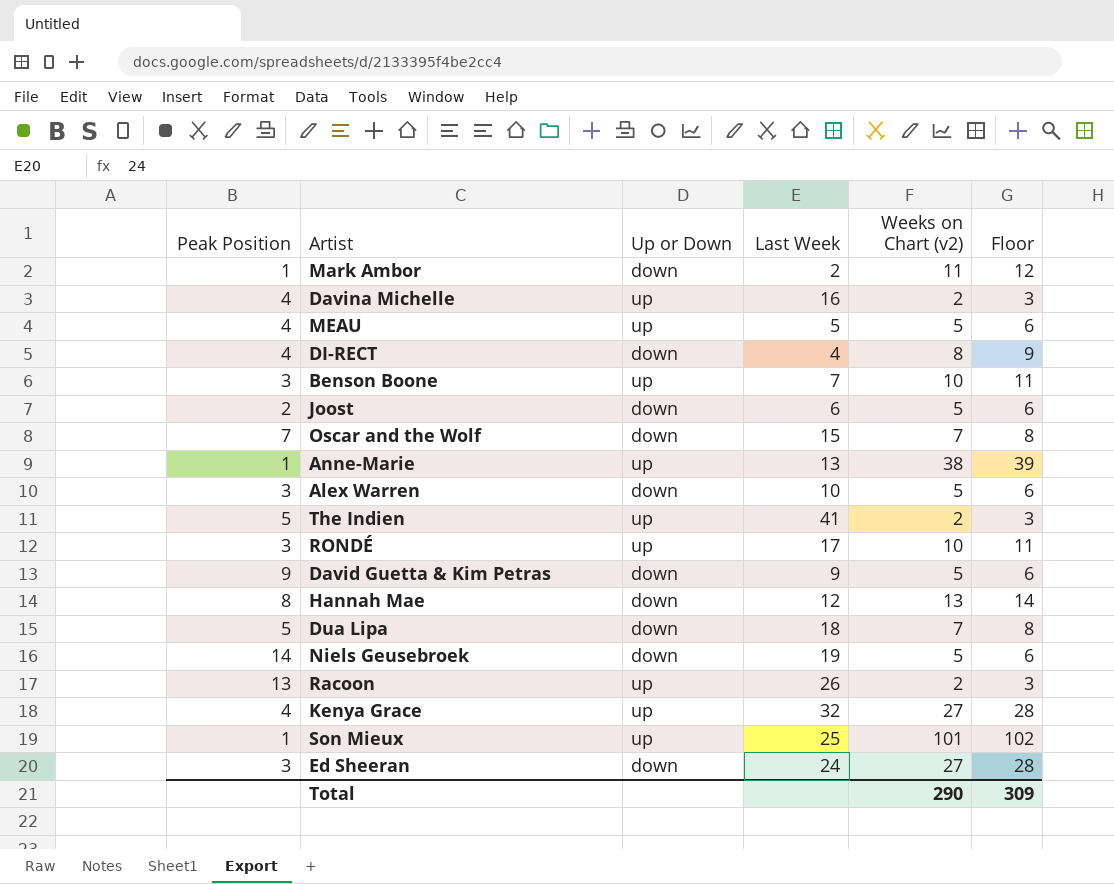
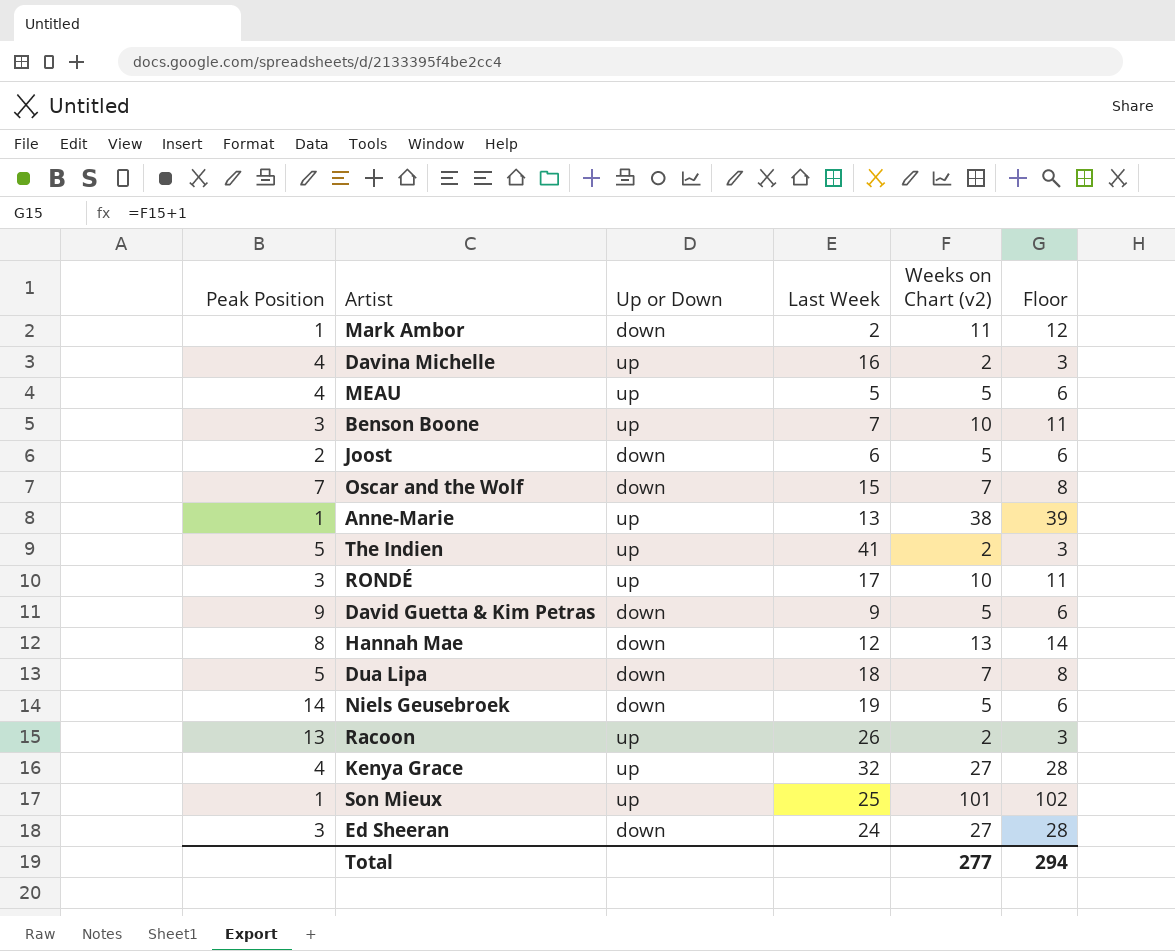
row DI-RECT: 4 | down | 4 | 8 | 9 -> none
row Alex Warren: 3 | down | 10 | 5 | 6 -> none
Total | Weeks on Chart (v2): 290 -> 277
Total | Floor: 309 -> 294

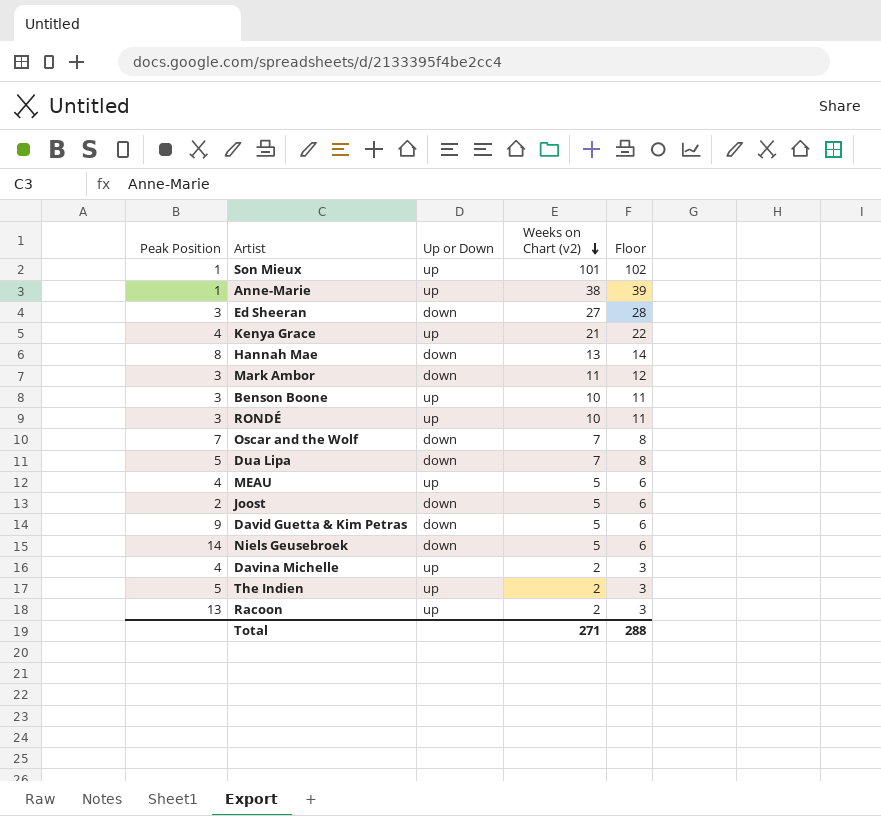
row order: none -> Weeks on Chart (v2) descending
column Last Week | position: 4 -> none
Kenya Grace | Weeks on Chart (v2): 27 -> 21
Kenya Grace | Floor: 28 -> 22
Mark Ambor | Peak Position: 1 -> 3
Total | Weeks on Chart (v2): 277 -> 271
Total | Floor: 294 -> 288

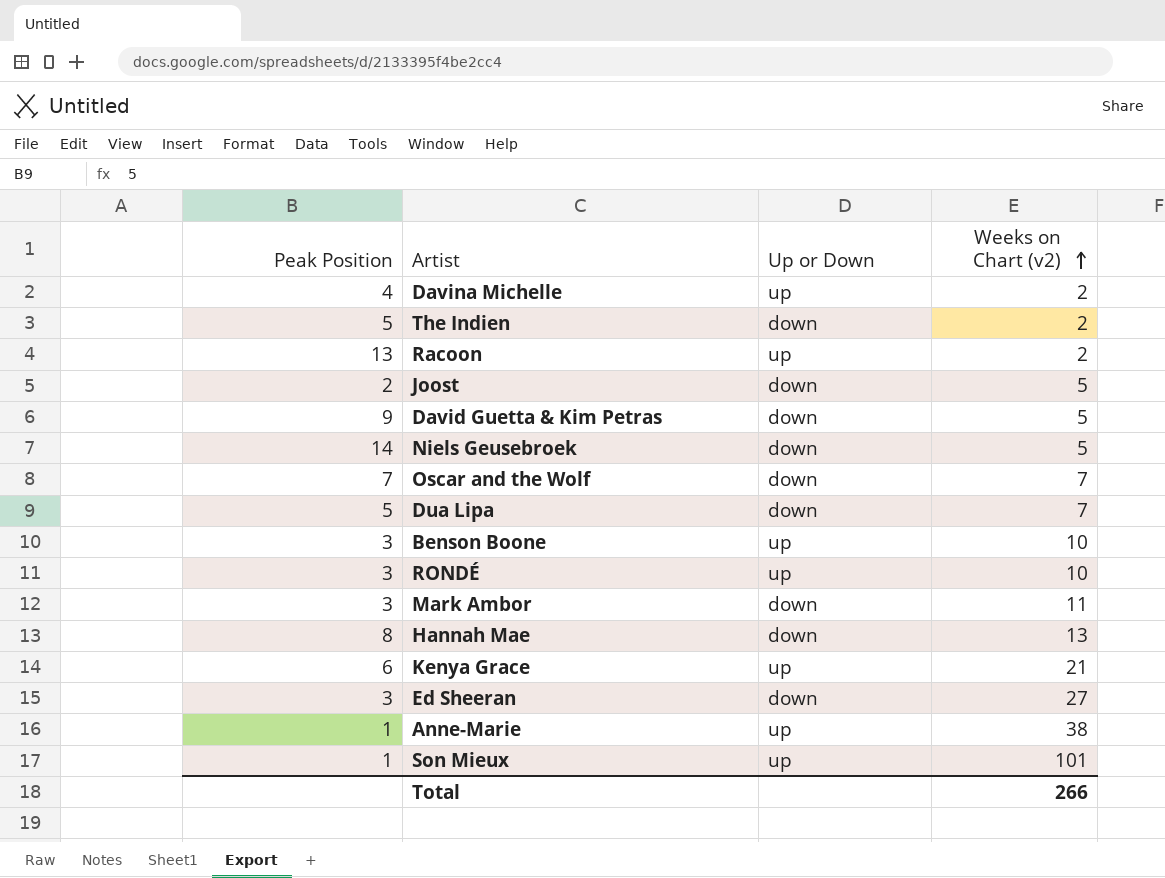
row order: Weeks on Chart (v2) descending -> Weeks on Chart (v2) ascending
column Floor | formula: [Weeks on Chart (v2)] + 1 -> none
row MEAU: 4 | up | 5 | 6 -> none
The Indien | Up or Down: up -> down
Kenya Grace | Peak Position: 4 -> 6
Total | Weeks on Chart (v2): 271 -> 266

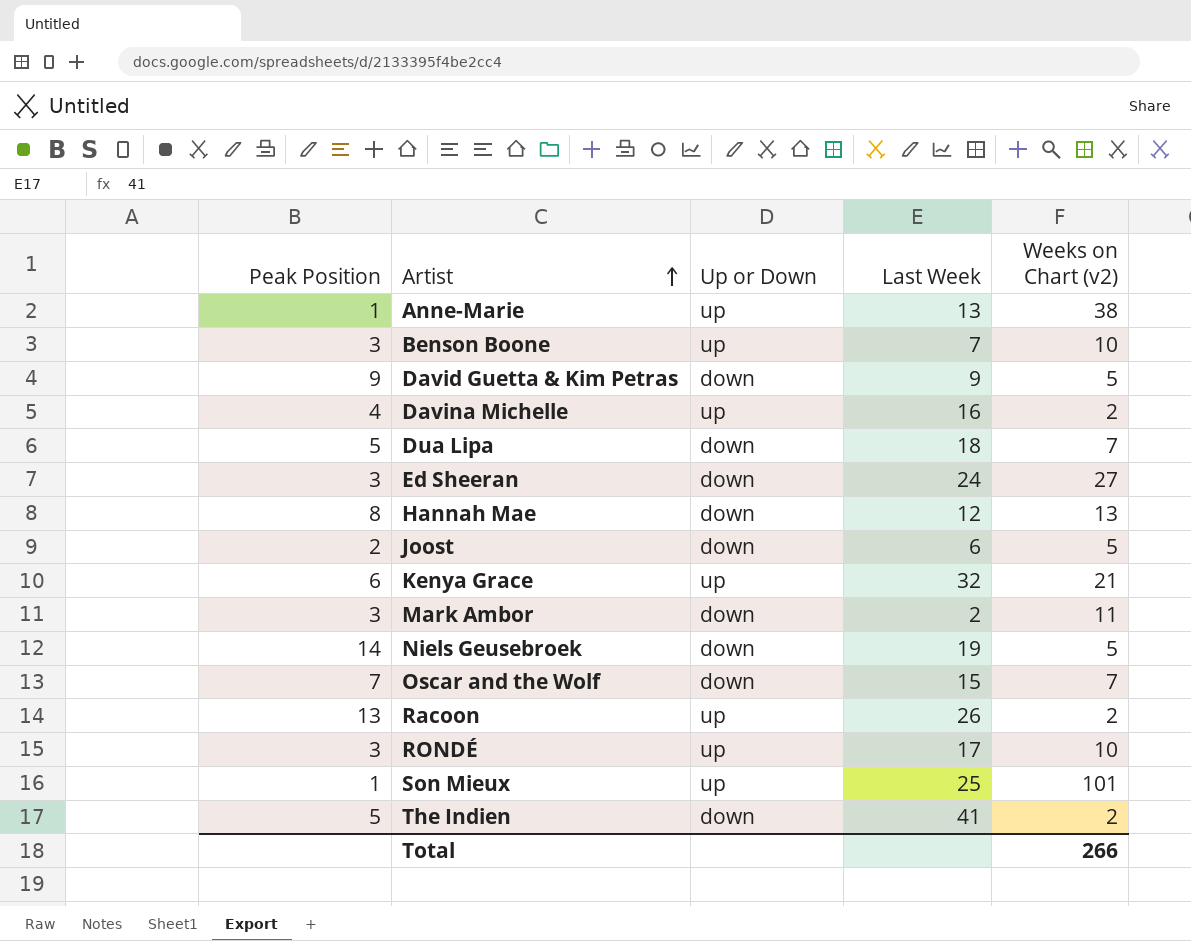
row order: Weeks on Chart (v2) ascending -> Artist ascending
column Last Week | position: none -> 4

